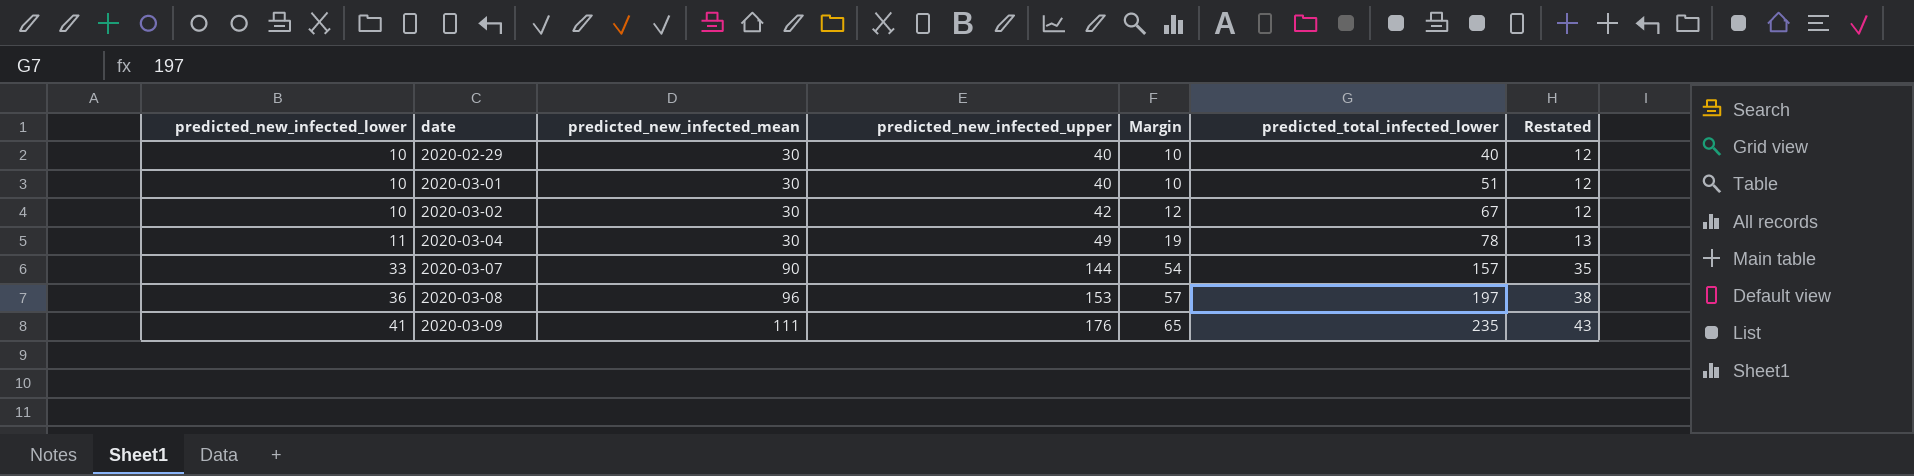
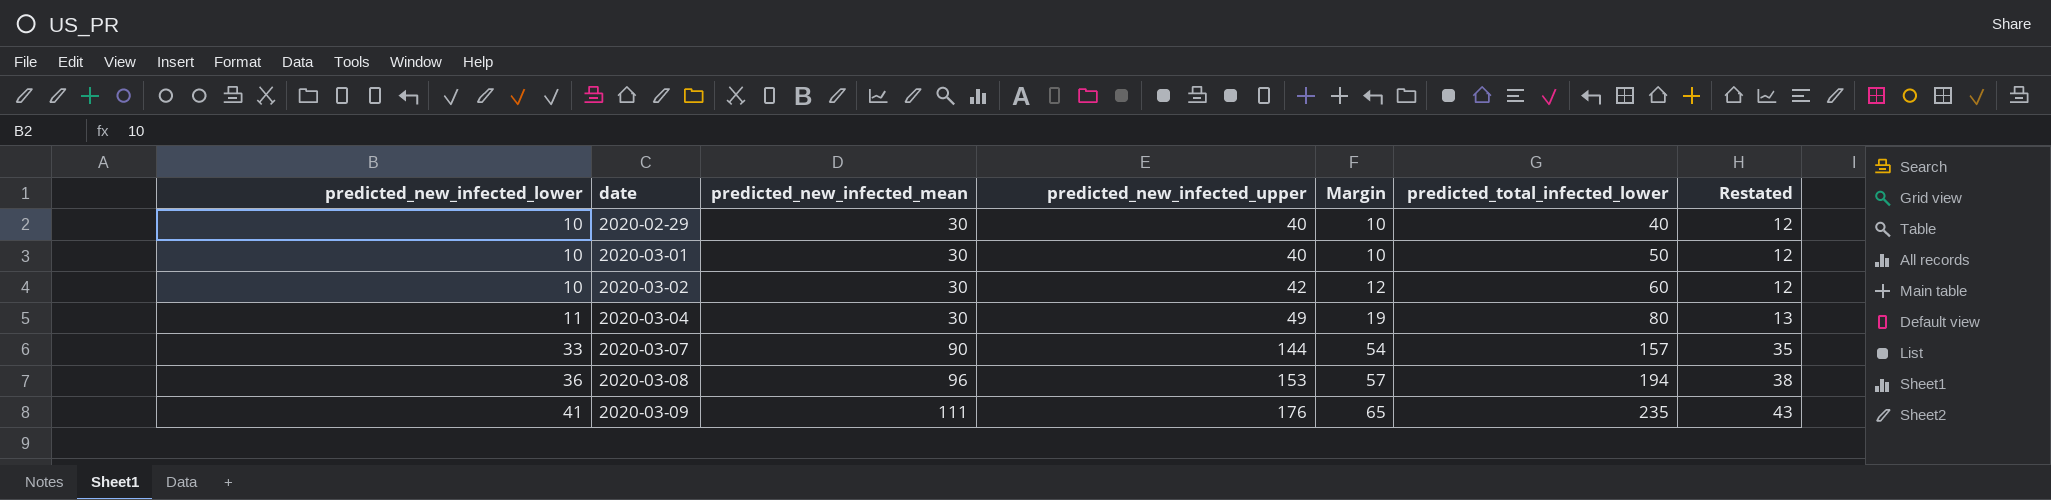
2020-03-01 | predicted_total_infected_lower: 51 -> 50
2020-03-02 | predicted_total_infected_lower: 67 -> 60
2020-03-04 | predicted_total_infected_lower: 78 -> 80
2020-03-08 | predicted_total_infected_lower: 197 -> 194

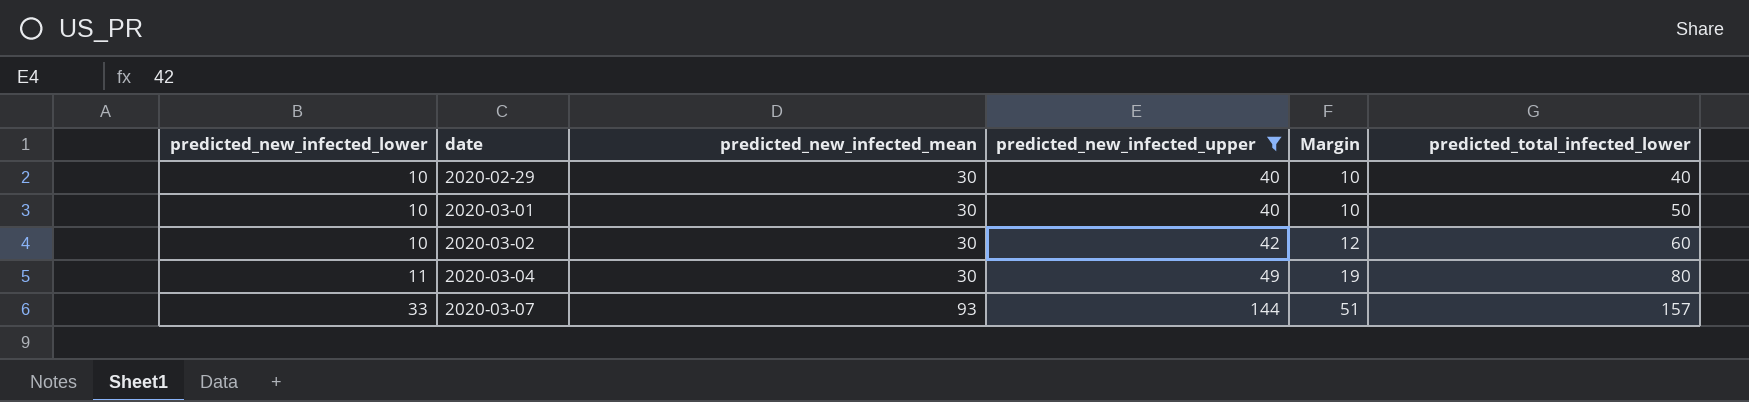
filter: none -> predicted_new_infected_upper <= 144
column Restated | formula: [predicted_new_infected_lower] + 2 -> none
2020-03-07 | predicted_new_infected_mean: 90 -> 93
2020-03-07 | Margin: 54 -> 51

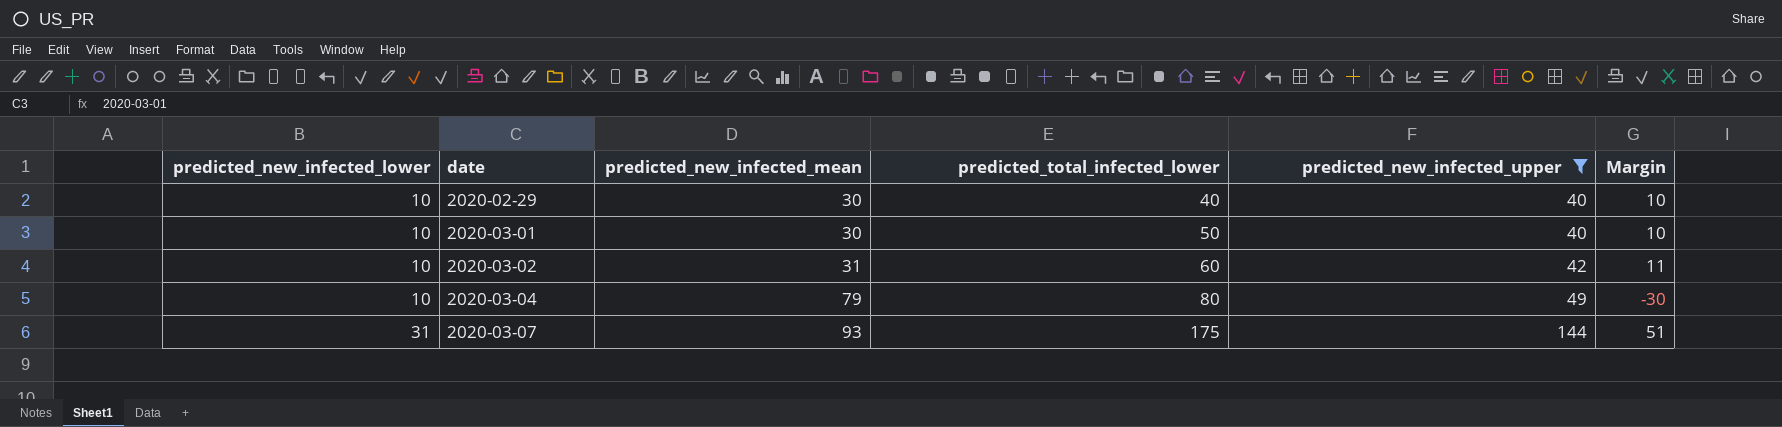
column predicted_total_infected_lower | position: 6 -> 4
2020-03-02 | predicted_new_infected_mean: 30 -> 31
2020-03-02 | Margin: 12 -> 11
2020-03-04 | predicted_new_infected_lower: 11 -> 10
2020-03-04 | predicted_new_infected_mean: 30 -> 79
2020-03-04 | Margin: 19 -> -30
2020-03-07 | predicted_new_infected_lower: 33 -> 31
2020-03-07 | predicted_total_infected_lower: 157 -> 175

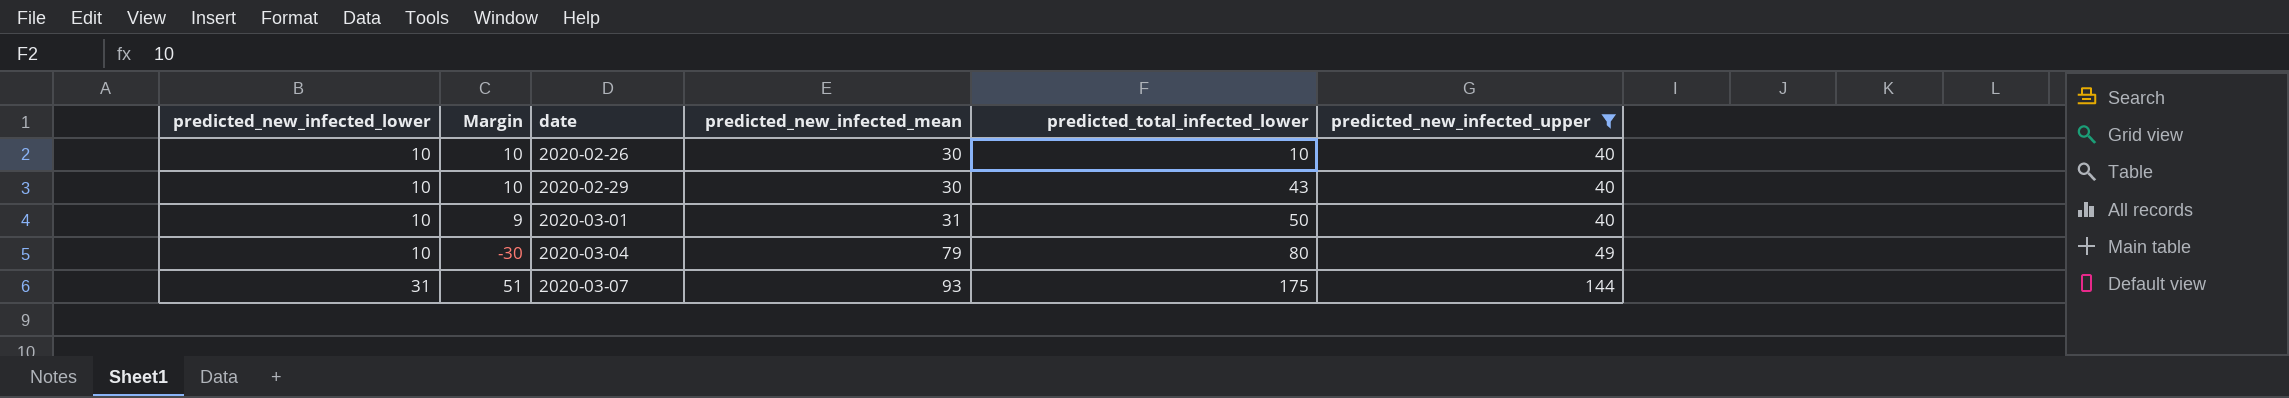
column Margin | position: 6 -> 2
row 2020-03-02: 10 | 31 | 60 | 42 | 11 -> none
row 2020-02-26: none -> 10 | 10 | 30 | 10 | 40
2020-02-29 | predicted_total_infected_lower: 40 -> 43
2020-03-01 | Margin: 10 -> 9
2020-03-01 | predicted_new_infected_mean: 30 -> 31

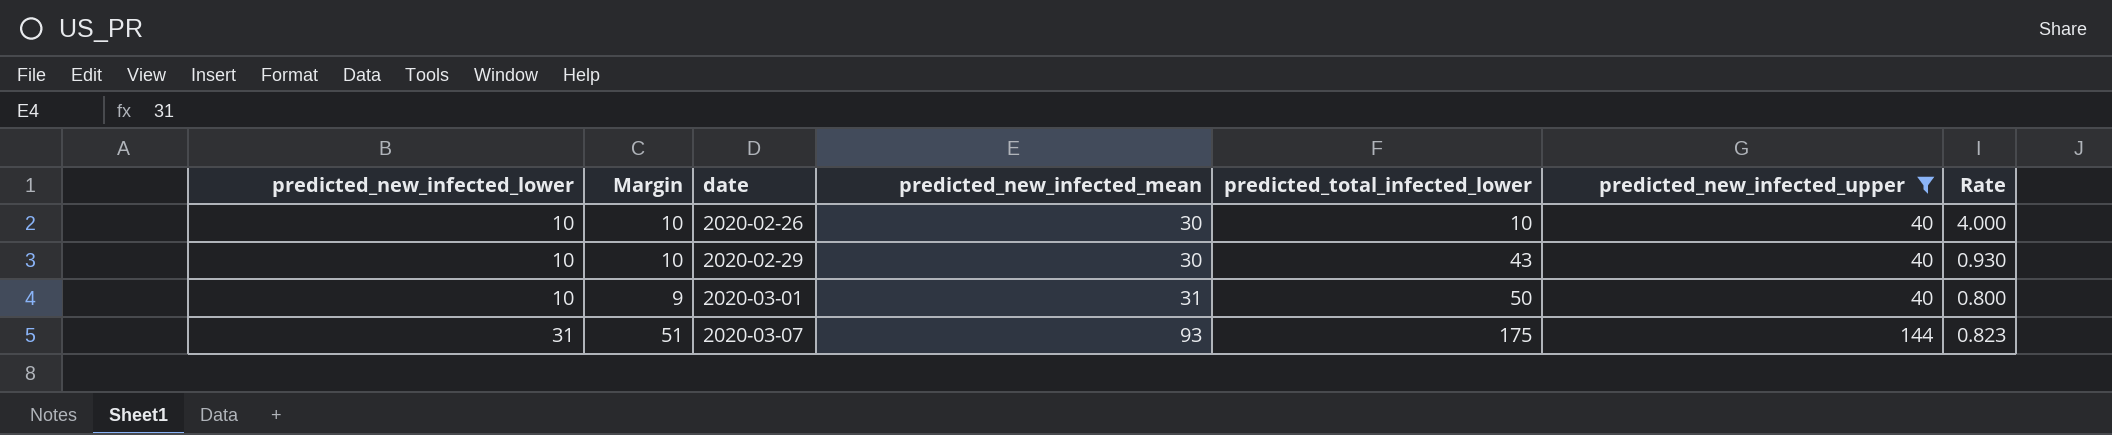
column Rate | formula: none -> [predicted_new_infected_upper] / [predicted_total_infected_lower]
row 2020-03-04: 10 | -30 | 79 | 80 | 49 -> none

